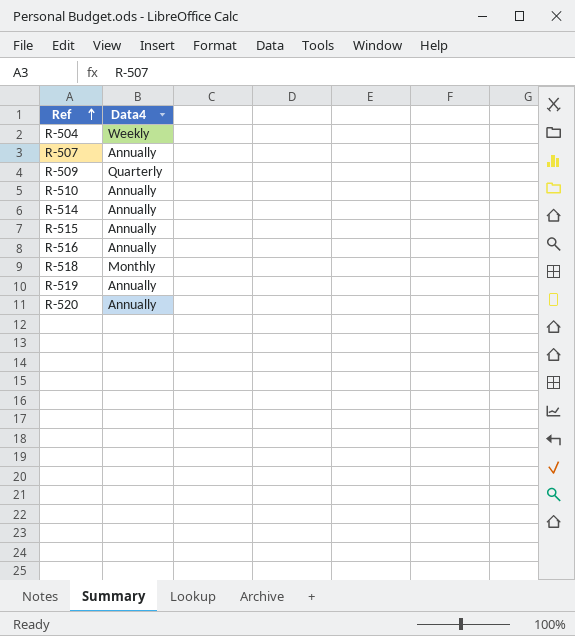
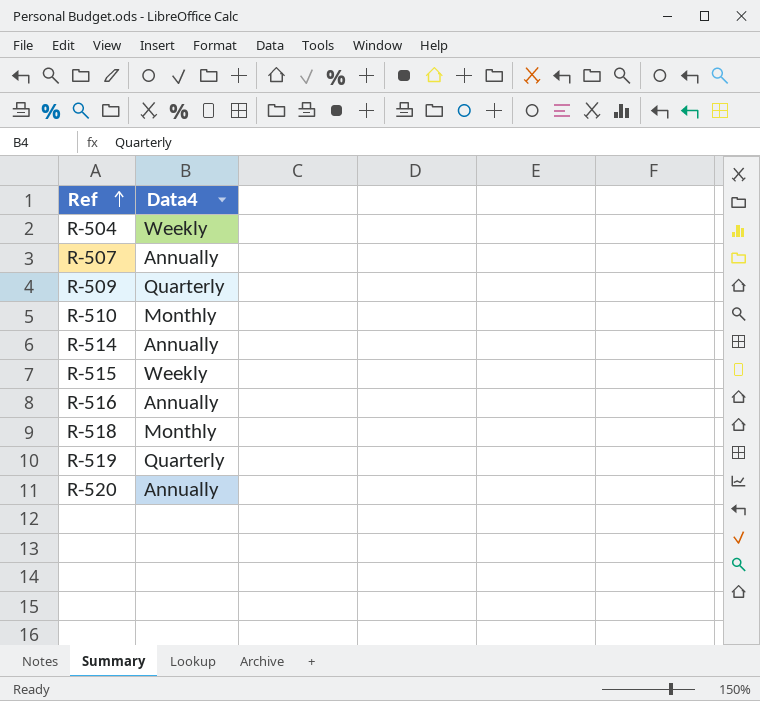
R-510 | Data4: Annually -> Monthly
R-515 | Data4: Annually -> Weekly
R-519 | Data4: Annually -> Quarterly

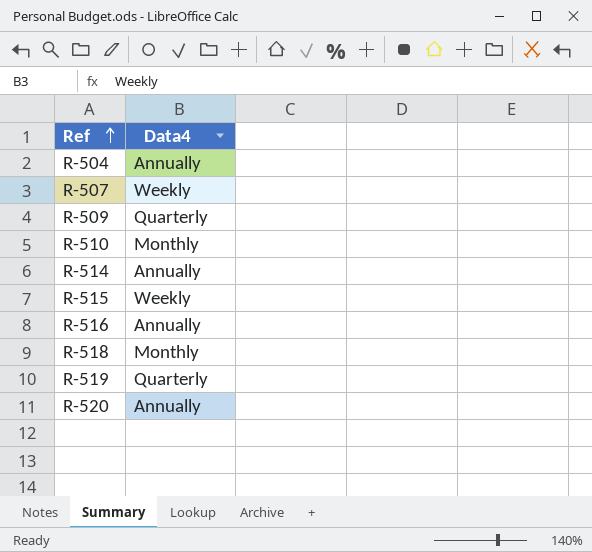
R-504 | Data4: Weekly -> Annually
R-507 | Data4: Annually -> Weekly

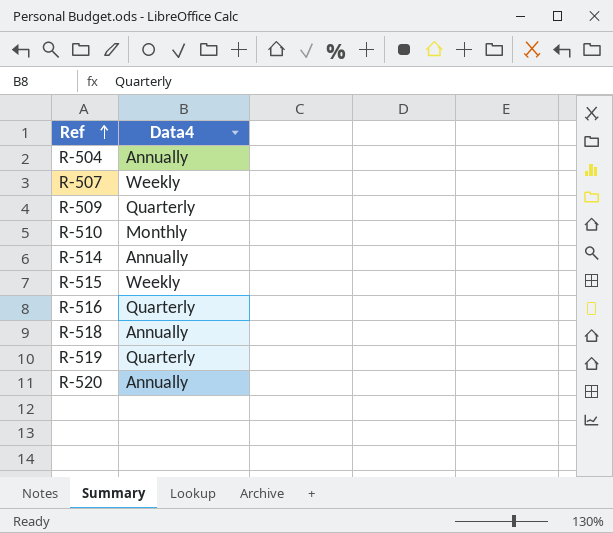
R-516 | Data4: Annually -> Quarterly
R-518 | Data4: Monthly -> Annually

